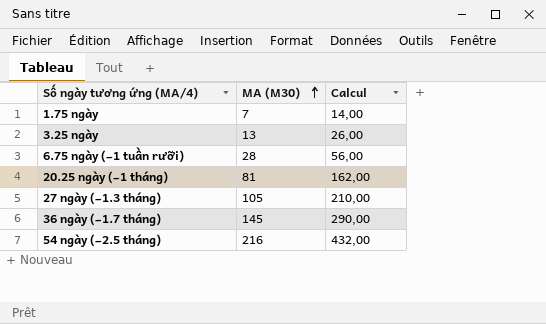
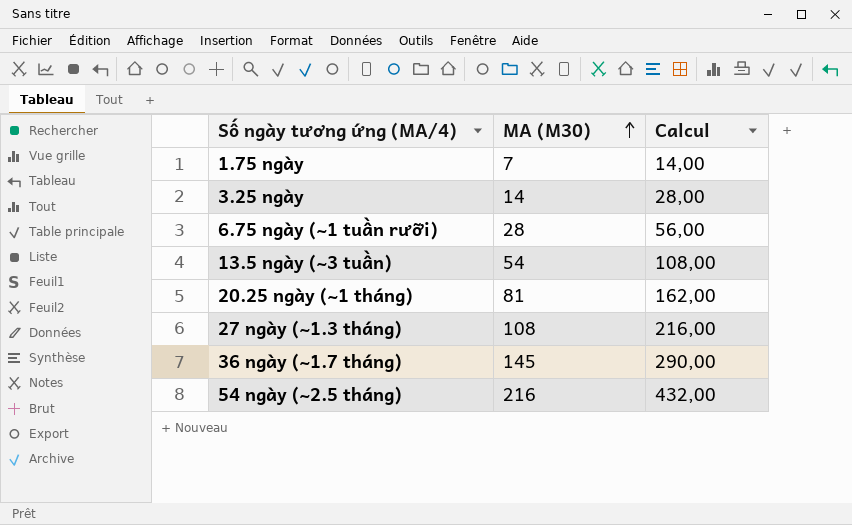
3.25 ngày | MA (M30): 13 -> 14
3.25 ngày | Calcul: 26,00 -> 28,00
row 13.5 ngày (~3 tuần): none -> 54 | 108,00
27 ngày (~1.3 tháng) | MA (M30): 105 -> 108
27 ngày (~1.3 tháng) | Calcul: 210,00 -> 216,00

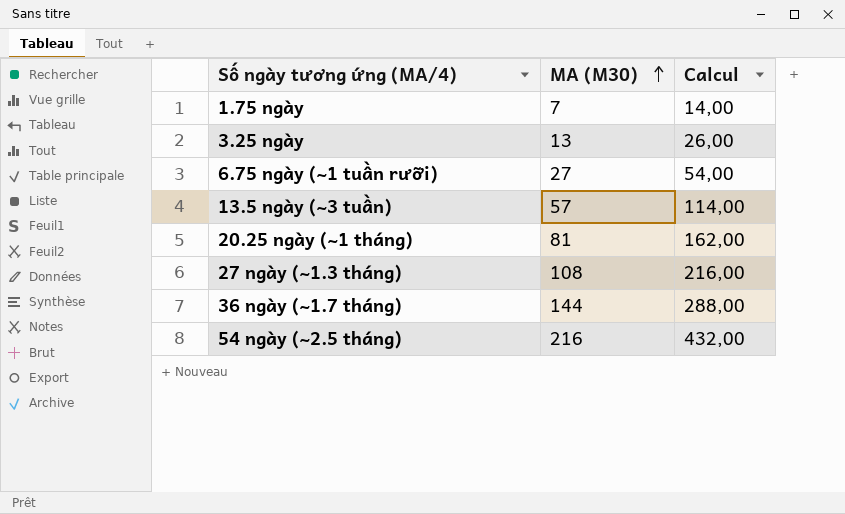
3.25 ngày | MA (M30): 14 -> 13
3.25 ngày | Calcul: 28,00 -> 26,00
6.75 ngày (~1 tuần rưỡi) | MA (M30): 28 -> 27
6.75 ngày (~1 tuần rưỡi) | Calcul: 56,00 -> 54,00
13.5 ngày (~3 tuần) | MA (M30): 54 -> 57
13.5 ngày (~3 tuần) | Calcul: 108,00 -> 114,00
36 ngày (~1.7 tháng) | MA (M30): 145 -> 144
36 ngày (~1.7 tháng) | Calcul: 290,00 -> 288,00

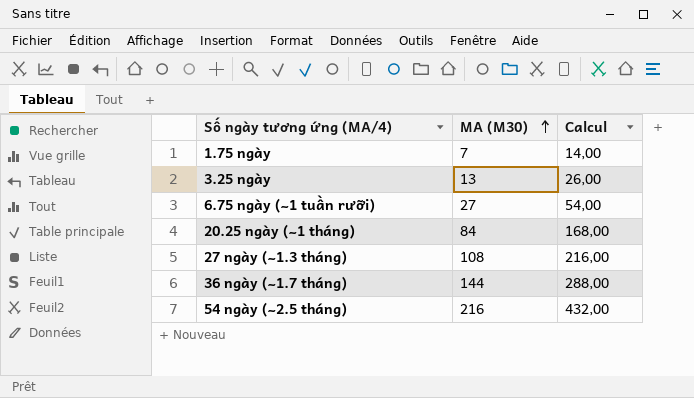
row 13.5 ngày (~3 tuần): 57 | 114,00 -> none
20.25 ngày (~1 tháng) | MA (M30): 81 -> 84
20.25 ngày (~1 tháng) | Calcul: 162,00 -> 168,00

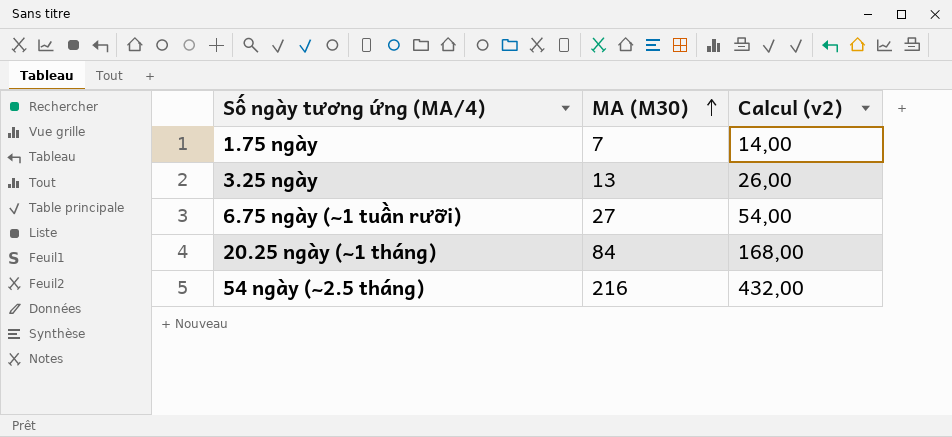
column name: Calcul -> Calcul (v2)
row 27 ngày (~1.3 tháng): 108 | 216,00 -> none
row 36 ngày (~1.7 tháng): 144 | 288,00 -> none

